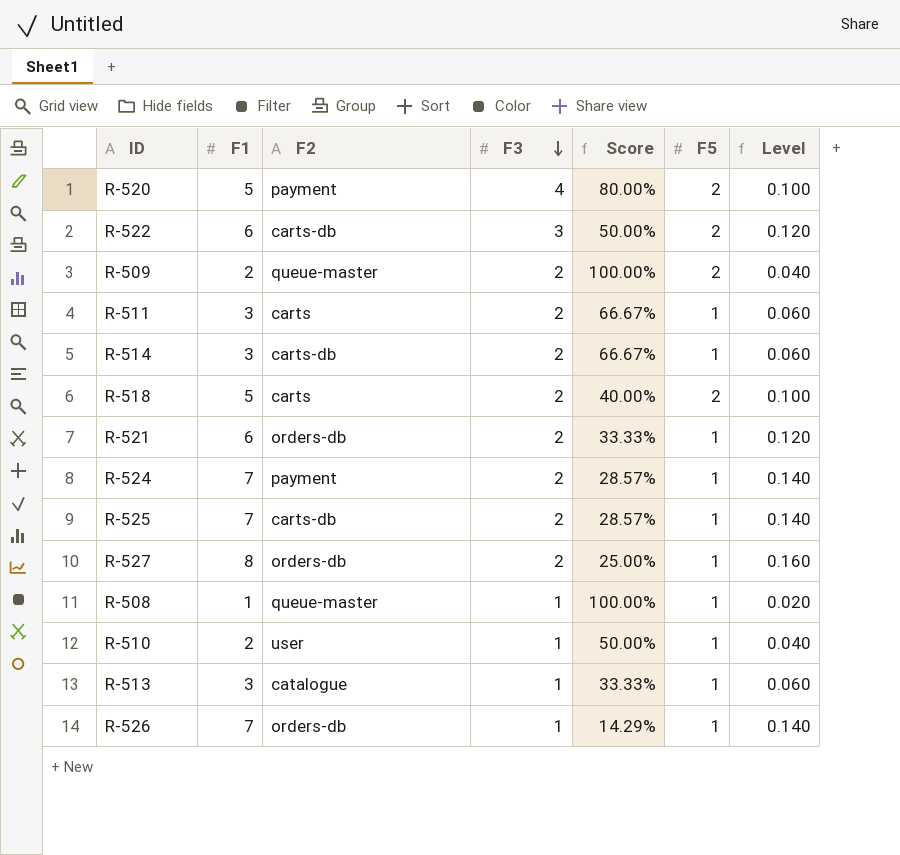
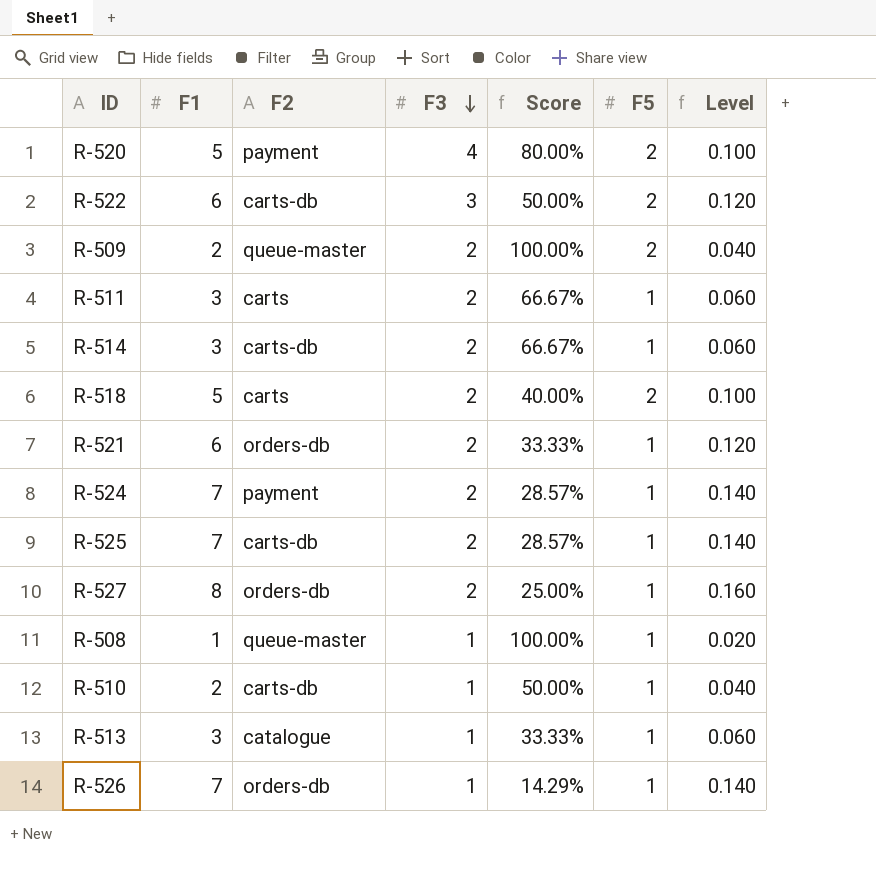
R-510 | F2: user -> carts-db

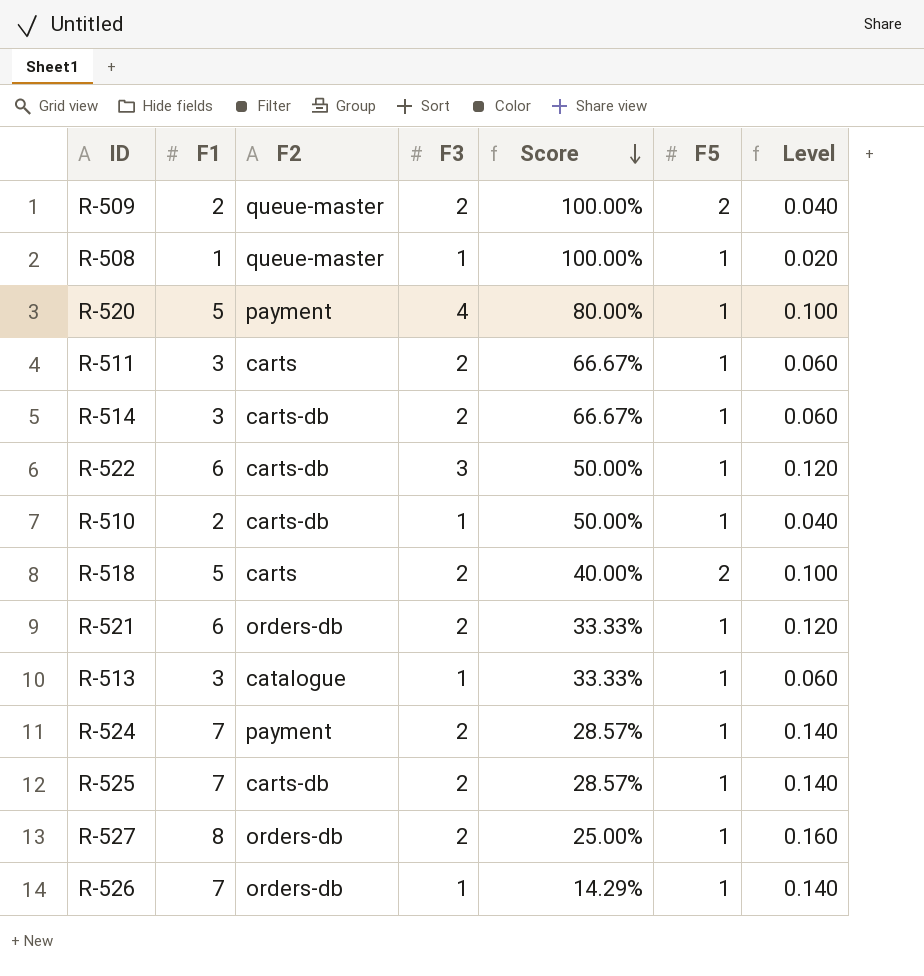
row order: F3 descending -> Score descending
R-520 | F5: 2 -> 1
R-522 | F5: 2 -> 1

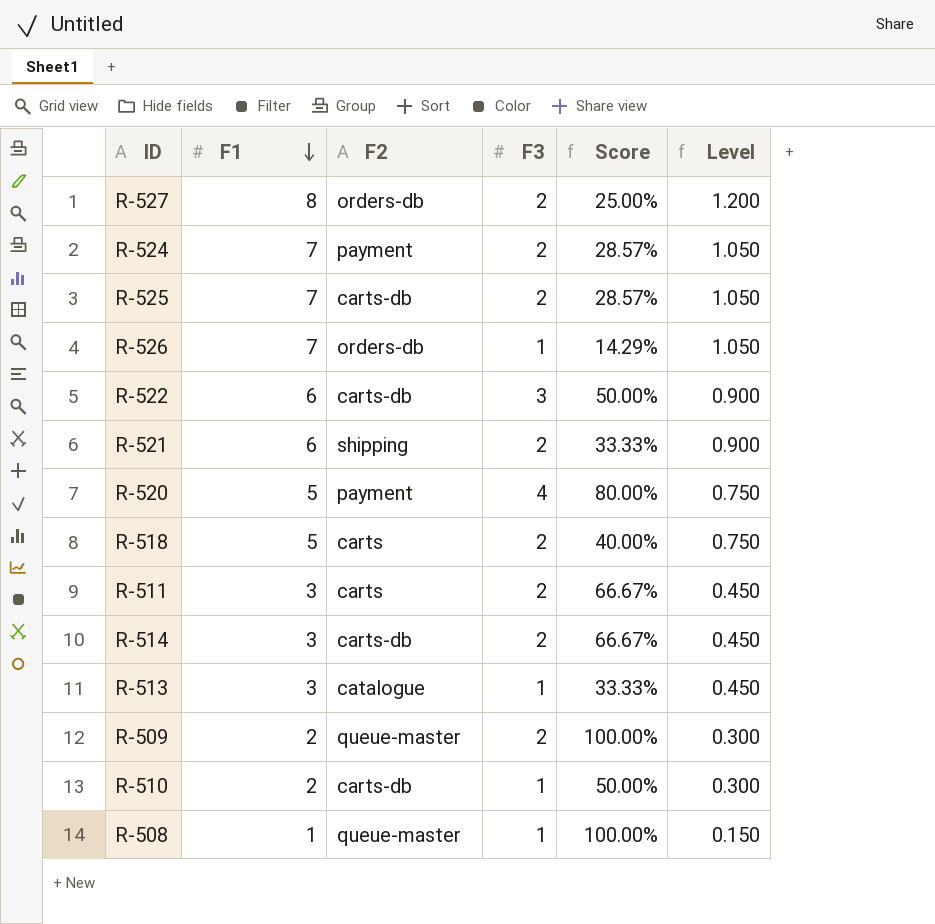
row order: Score descending -> F1 descending
column F5 | position: 6 -> none
column Level | formula: [F1] * 0.02 -> [F1] * 0.15
R-521 | F2: orders-db -> shipping

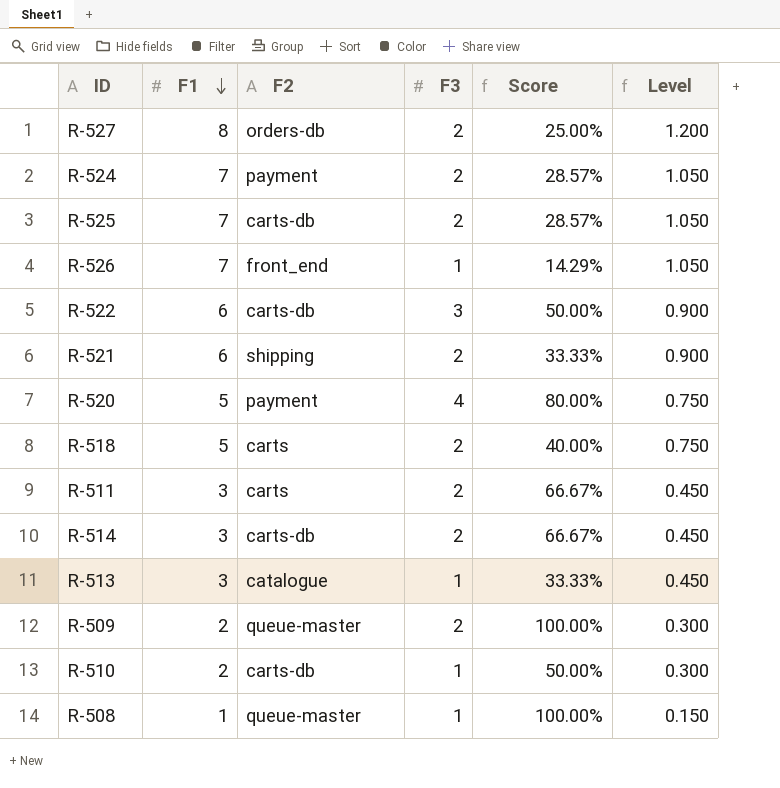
R-526 | F2: orders-db -> front_end

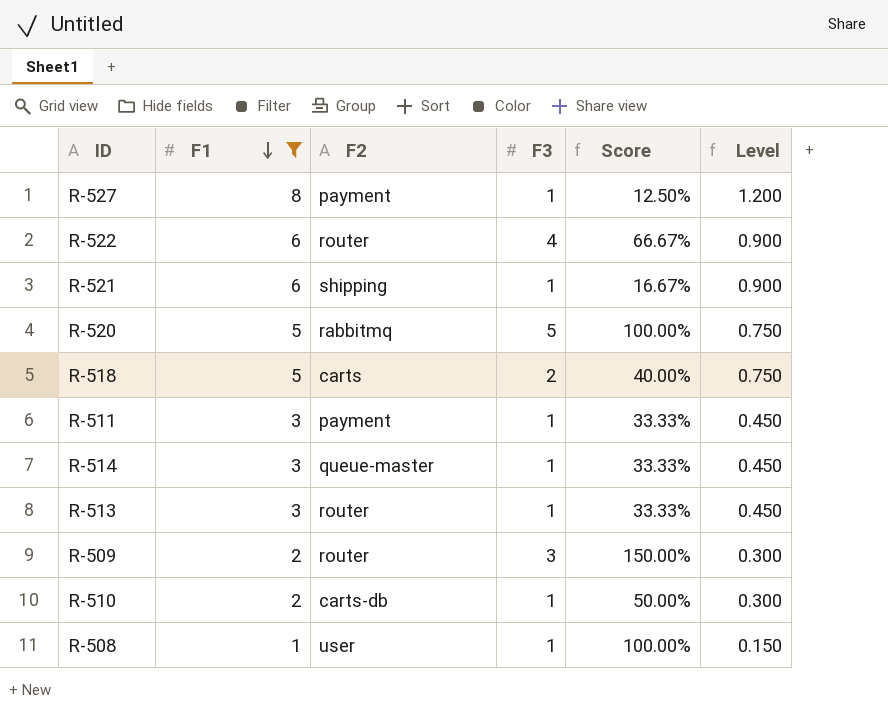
filter: none -> F1 != 7
R-527 | F2: orders-db -> payment
R-527 | F3: 2 -> 1
R-527 | Score: 25.00% -> 12.50%
R-522 | F2: carts-db -> router
R-522 | F3: 3 -> 4
R-522 | Score: 50.00% -> 66.67%
R-521 | F3: 2 -> 1
R-521 | Score: 33.33% -> 16.67%
R-520 | F2: payment -> rabbitmq
R-520 | F3: 4 -> 5
R-520 | Score: 80.00% -> 100.00%
R-511 | F2: carts -> payment
R-511 | F3: 2 -> 1
R-511 | Score: 66.67% -> 33.33%
R-514 | F2: carts-db -> queue-master
R-514 | F3: 2 -> 1
R-514 | Score: 66.67% -> 33.33%
R-513 | F2: catalogue -> router
R-509 | F2: queue-master -> router
R-509 | F3: 2 -> 3
R-509 | Score: 100.00% -> 150.00%
R-508 | F2: queue-master -> user

